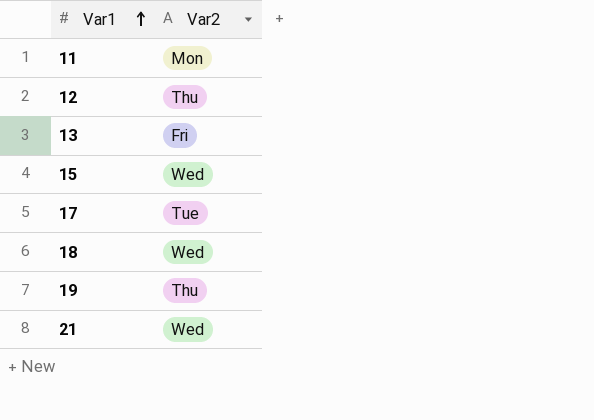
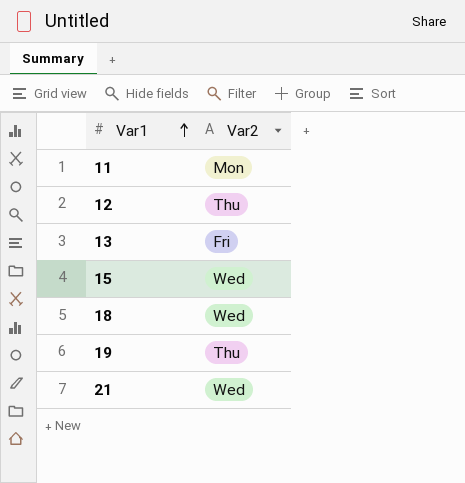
row 17: Tue -> none

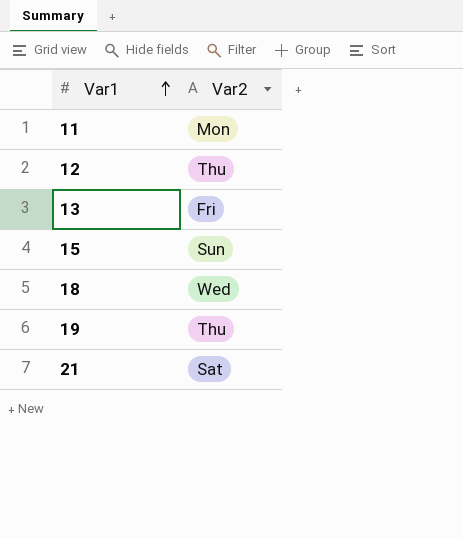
15 | Var2: Wed -> Sun
21 | Var2: Wed -> Sat

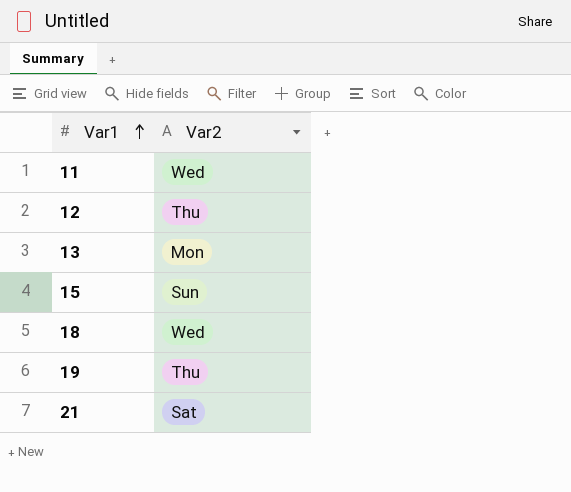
11 | Var2: Mon -> Wed
13 | Var2: Fri -> Mon

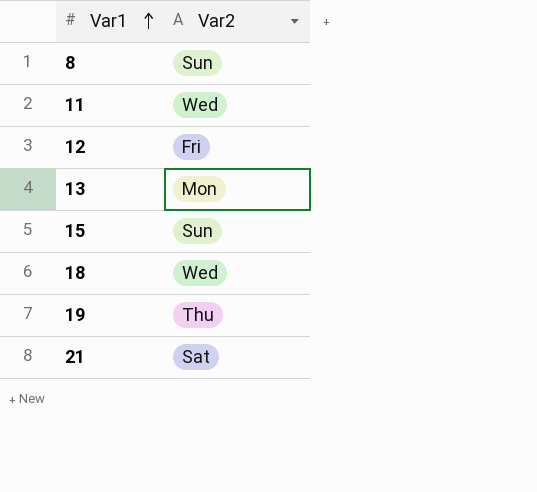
row 8: none -> Sun
12 | Var2: Thu -> Fri

